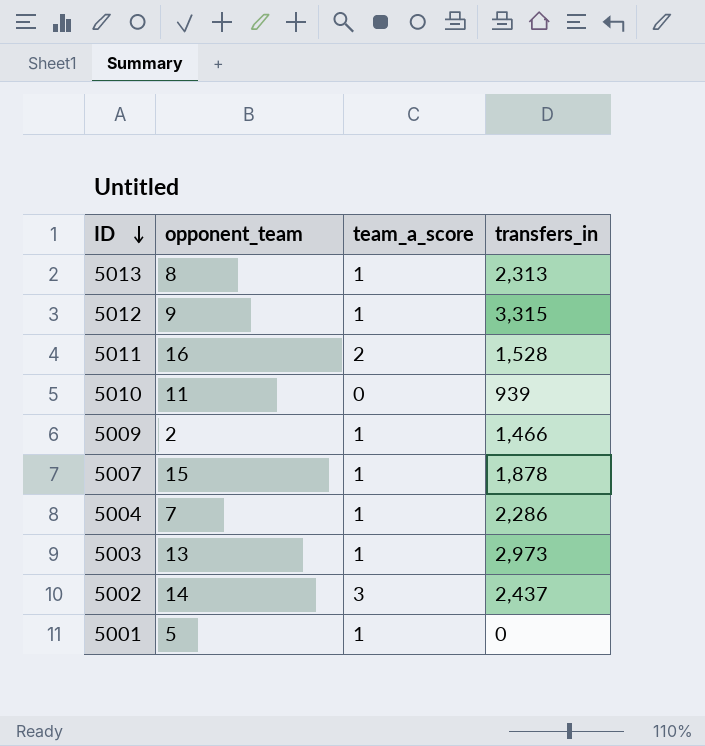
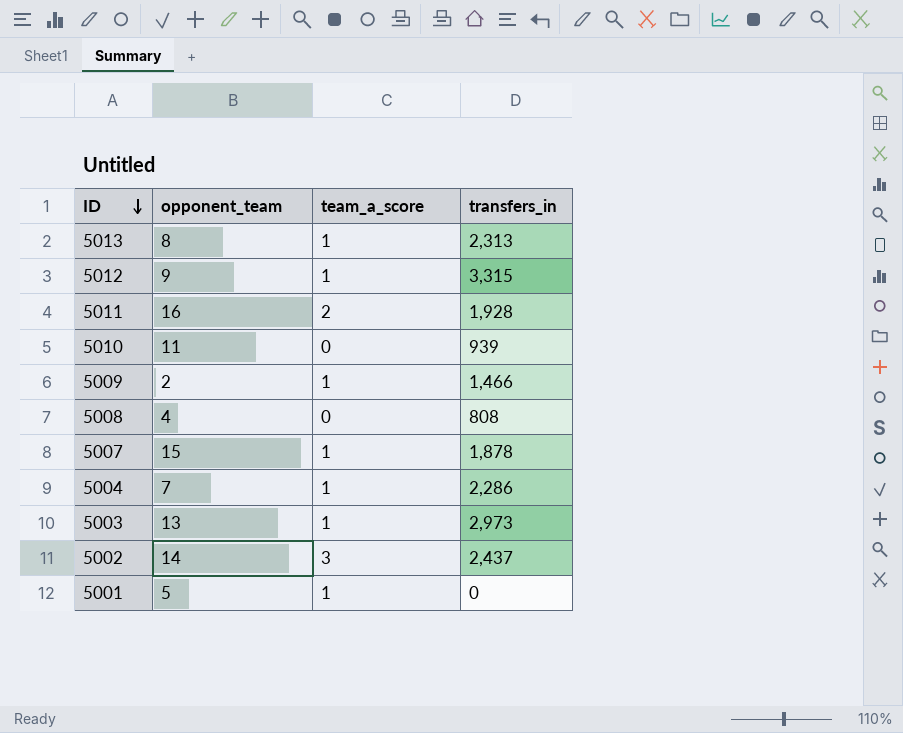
5011 | transfers_in: 1,528 -> 1,928
row 5008: none -> 4 | 0 | 808

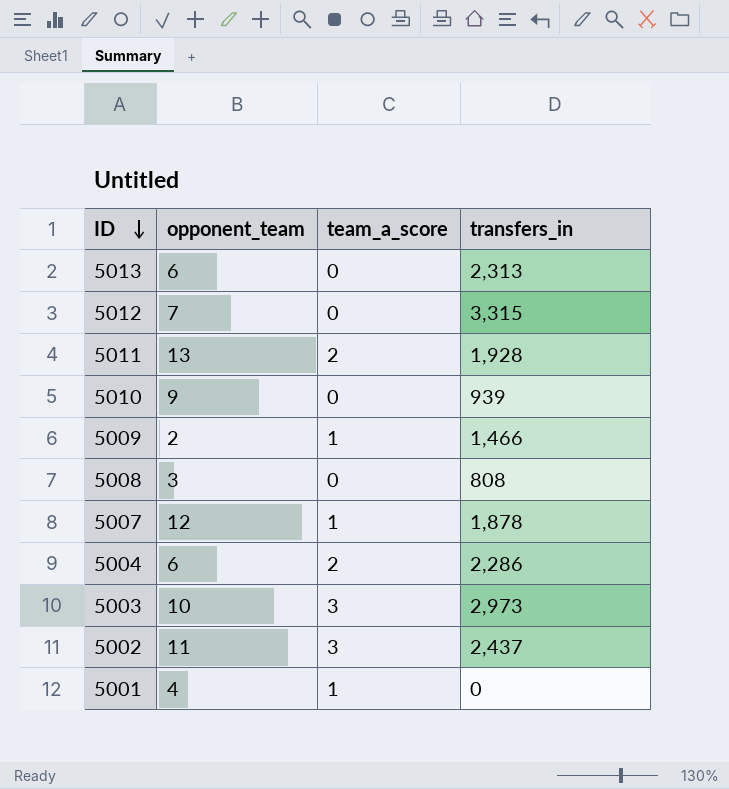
5013 | opponent_team: 8 -> 6
5013 | team_a_score: 1 -> 0
5012 | opponent_team: 9 -> 7
5012 | team_a_score: 1 -> 0
5011 | opponent_team: 16 -> 13
5010 | opponent_team: 11 -> 9
5008 | opponent_team: 4 -> 3
5007 | opponent_team: 15 -> 12
5004 | opponent_team: 7 -> 6
5004 | team_a_score: 1 -> 2
5003 | opponent_team: 13 -> 10
5003 | team_a_score: 1 -> 3
5002 | opponent_team: 14 -> 11
5001 | opponent_team: 5 -> 4

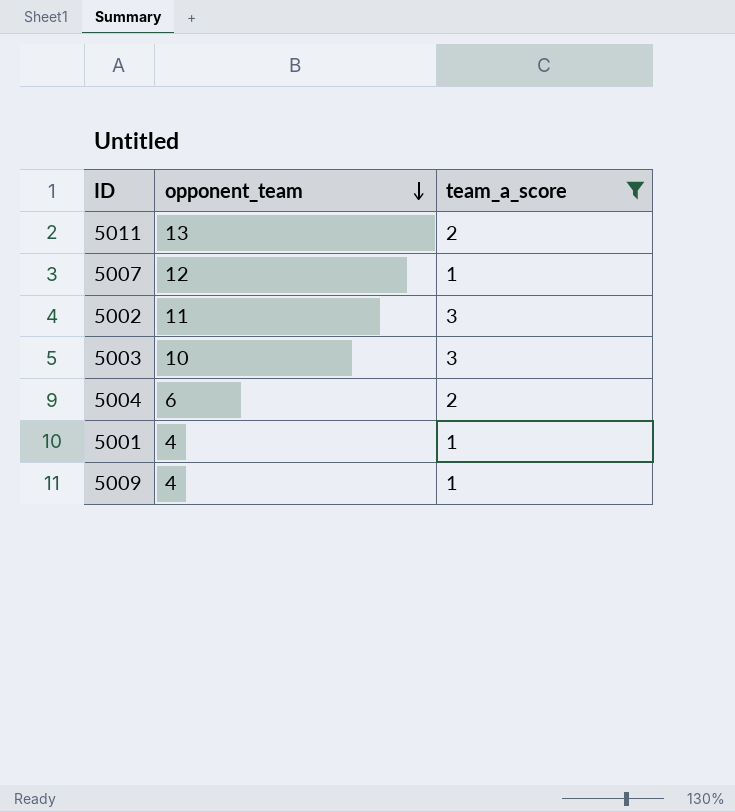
filter: none -> team_a_score != 0
row order: ID descending -> opponent_team descending
column transfers_in | position: 4 -> none
5009 | opponent_team: 2 -> 4

